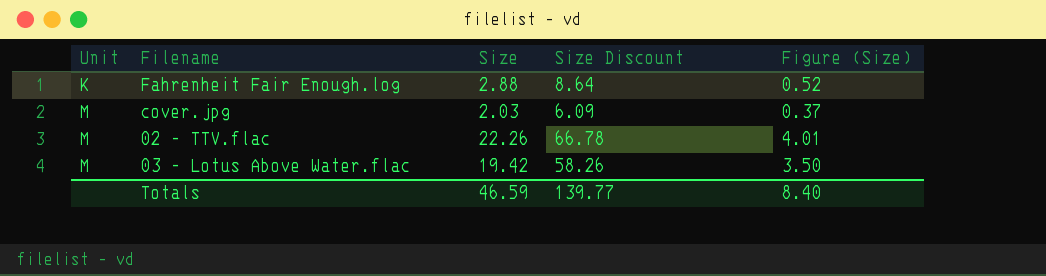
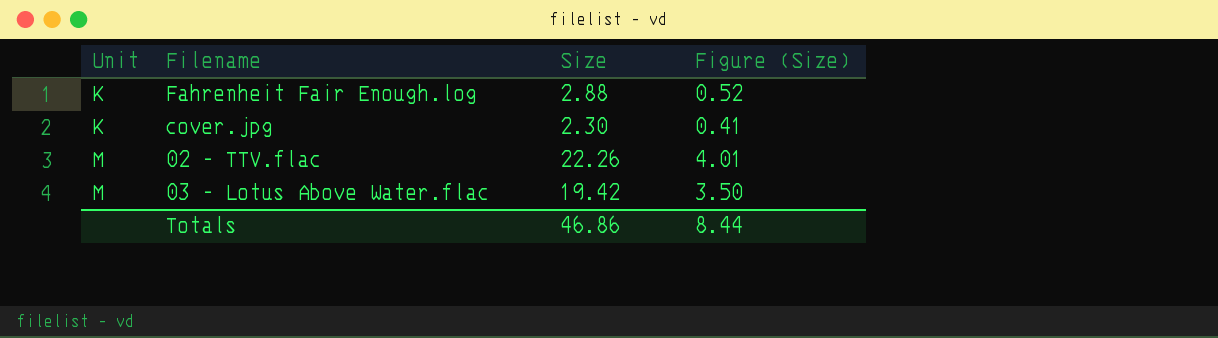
column Size Discount | formula: [Size] * 3 -> none
cover.jpg | Unit: M -> K
cover.jpg | Size: 2.03 -> 2.30
cover.jpg | Figure (Size): 0.37 -> 0.41
Totals | Size: 46.59 -> 46.86
Totals | Figure (Size): 8.40 -> 8.44

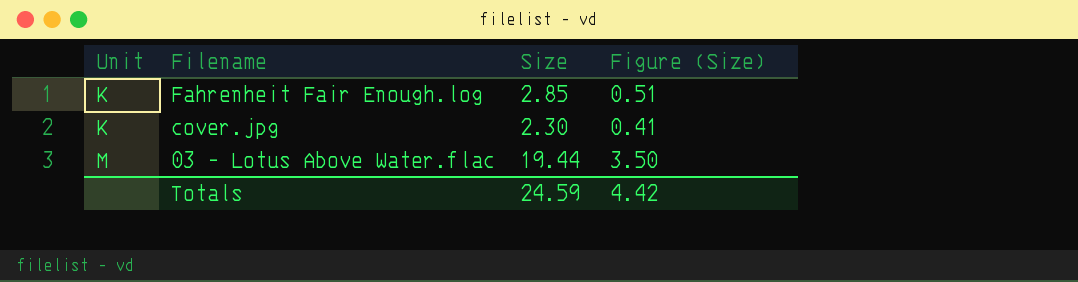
row 02 - TTV.flac: M | 22.26 | 4.01 -> none
Fahrenheit Fair Enough.log | Size: 2.88 -> 2.85
Fahrenheit Fair Enough.log | Figure (Size): 0.52 -> 0.51
03 - Lotus Above Water.flac | Size: 19.42 -> 19.44
Totals | Size: 46.86 -> 24.59
Totals | Figure (Size): 8.44 -> 4.42

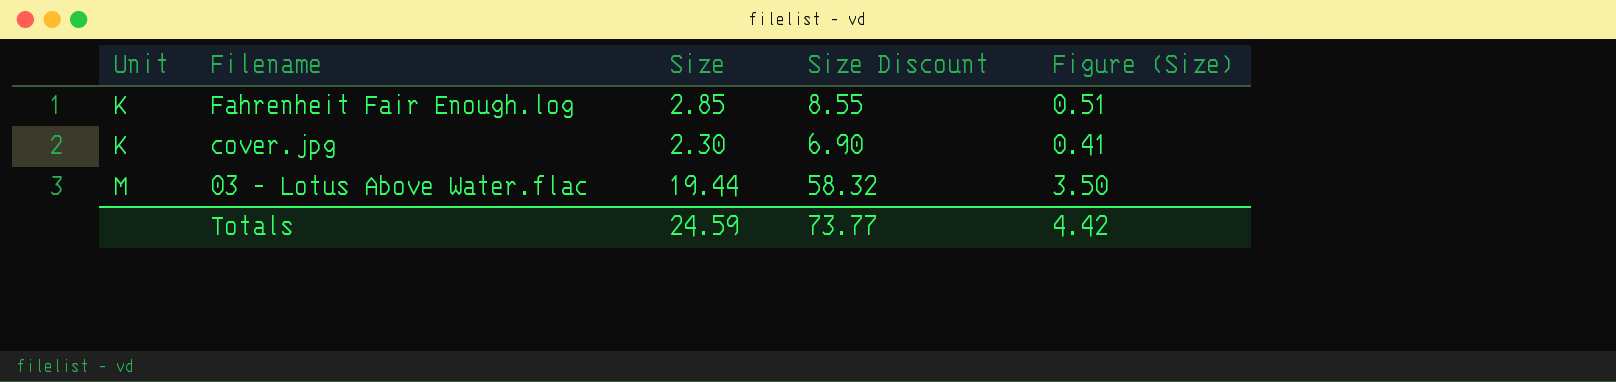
column Size Discount | formula: none -> [Size] * 3

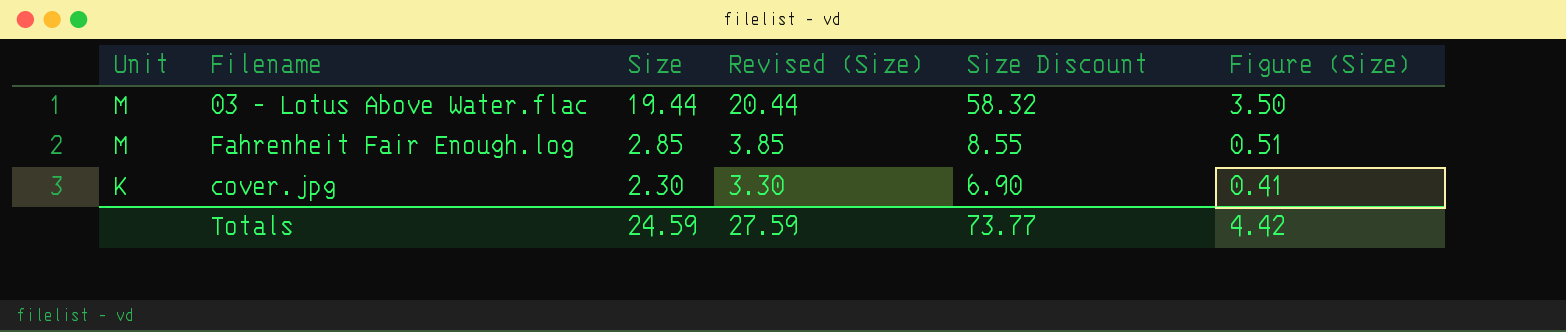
row order: Unit ascending -> Unit descending
column Revised (Size) | formula: none -> [Size] + 1
Fahrenheit Fair Enough.log | Unit: K -> M

